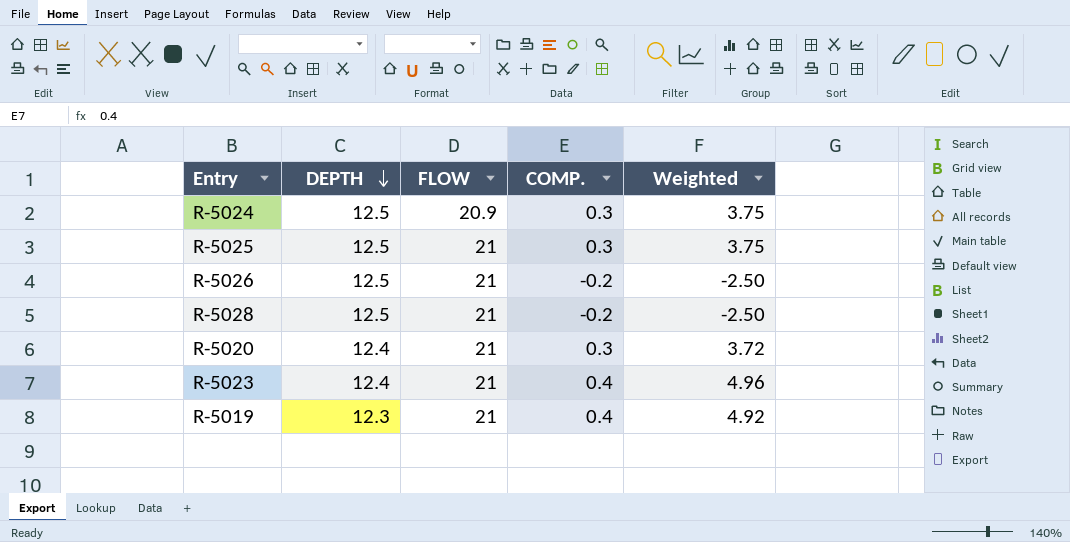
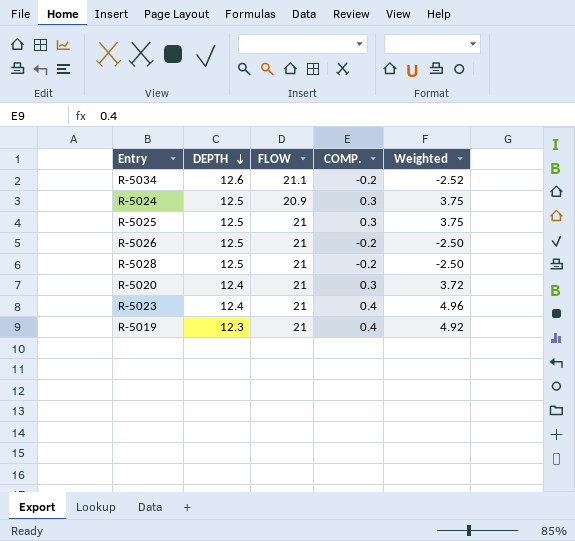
row R-5034: none -> 12.6 | 21.1 | -0.2 | -2.52

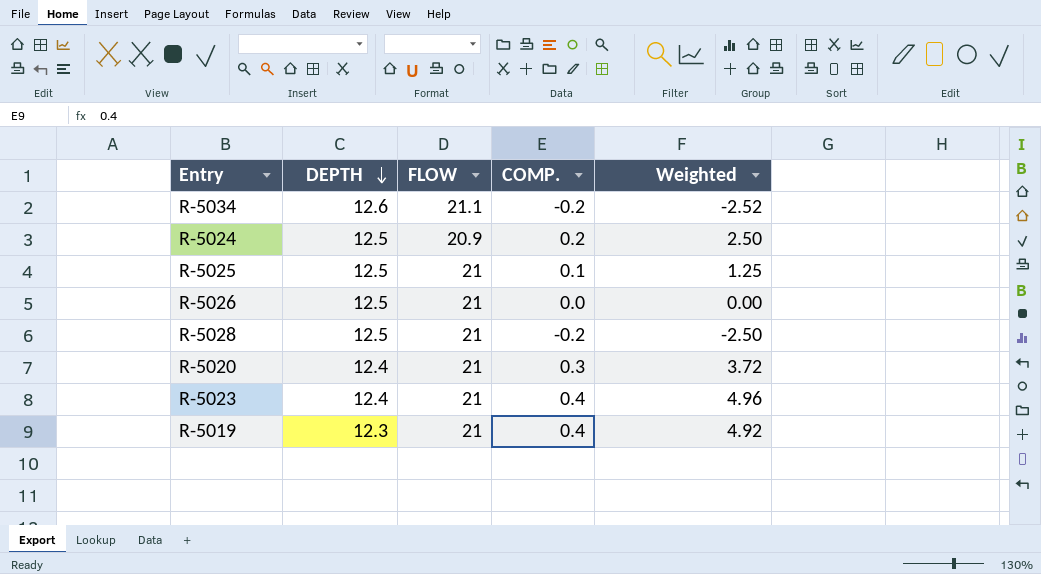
R-5024 | COMP.: 0.3 -> 0.2
R-5024 | Weighted: 3.75 -> 2.50
R-5025 | COMP.: 0.3 -> 0.1
R-5025 | Weighted: 3.75 -> 1.25
R-5026 | COMP.: -0.2 -> 0.0
R-5026 | Weighted: -2.50 -> 0.00

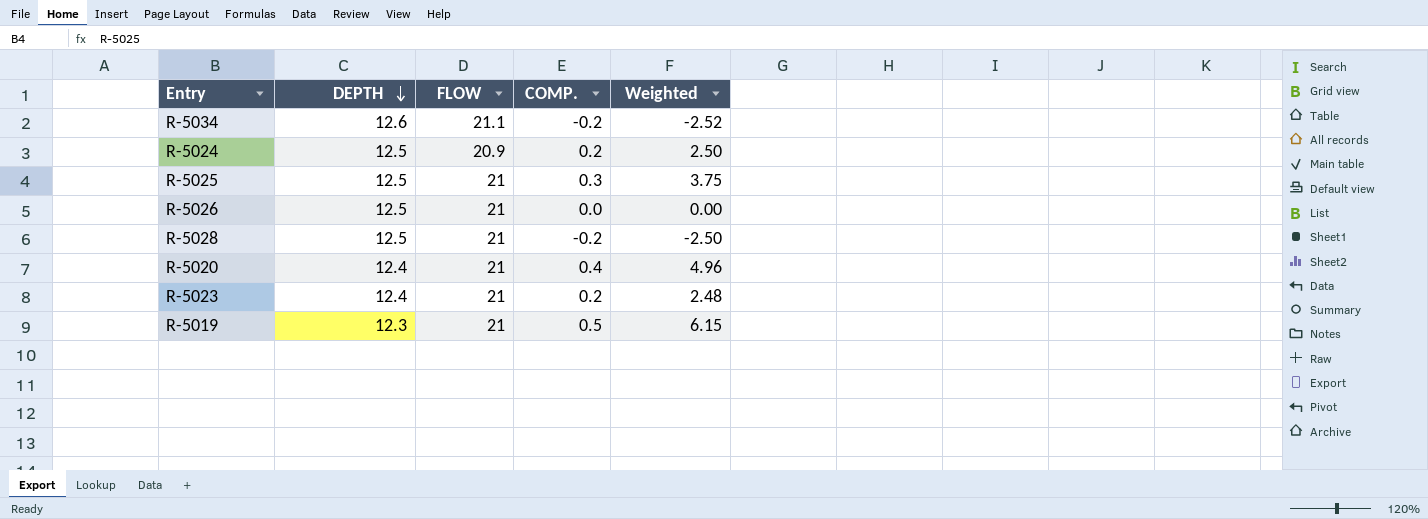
R-5025 | COMP.: 0.1 -> 0.3
R-5025 | Weighted: 1.25 -> 3.75
R-5020 | COMP.: 0.3 -> 0.4
R-5020 | Weighted: 3.72 -> 4.96
R-5023 | COMP.: 0.4 -> 0.2
R-5023 | Weighted: 4.96 -> 2.48
R-5019 | COMP.: 0.4 -> 0.5
R-5019 | Weighted: 4.92 -> 6.15

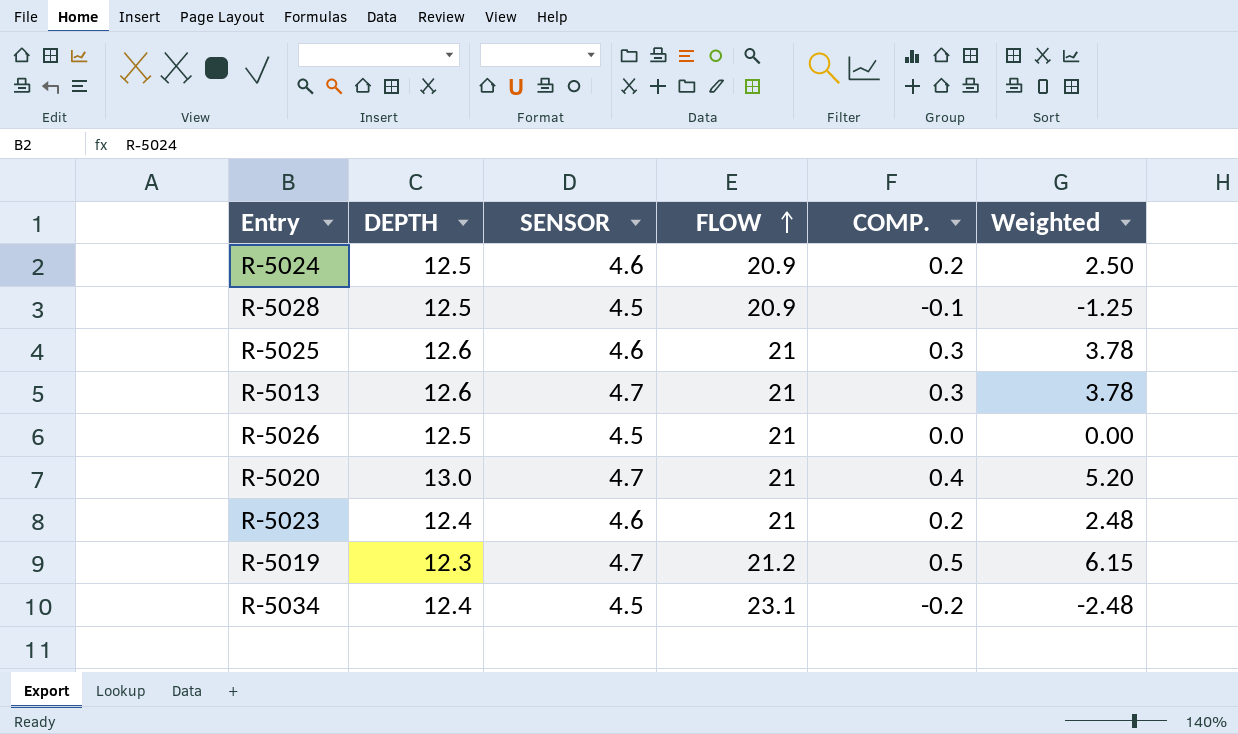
row order: DEPTH descending -> FLOW ascending
column SENSOR | position: none -> 3
R-5028 | FLOW: 21 -> 20.9
R-5028 | COMP.: -0.2 -> -0.1
R-5028 | Weighted: -2.50 -> -1.25
R-5025 | DEPTH: 12.5 -> 12.6
R-5025 | Weighted: 3.75 -> 3.78
row R-5013: none -> 12.6 | 4.7 | 21 | 0.3 | 3.78
R-5020 | DEPTH: 12.4 -> 13.0
R-5020 | Weighted: 4.96 -> 5.20
R-5019 | FLOW: 21 -> 21.2
R-5034 | DEPTH: 12.6 -> 12.4
R-5034 | FLOW: 21.1 -> 23.1
R-5034 | Weighted: -2.52 -> -2.48

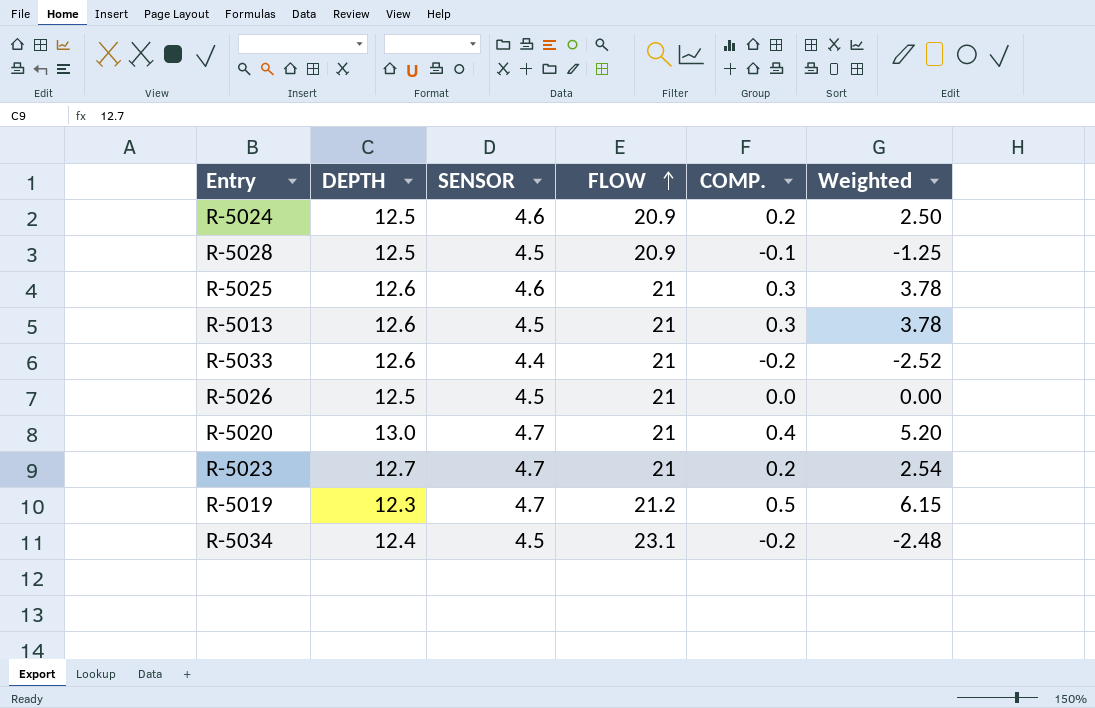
R-5013 | SENSOR: 4.7 -> 4.5
row R-5033: none -> 12.6 | 4.4 | 21 | -0.2 | -2.52
R-5023 | DEPTH: 12.4 -> 12.7
R-5023 | SENSOR: 4.6 -> 4.7
R-5023 | Weighted: 2.48 -> 2.54

